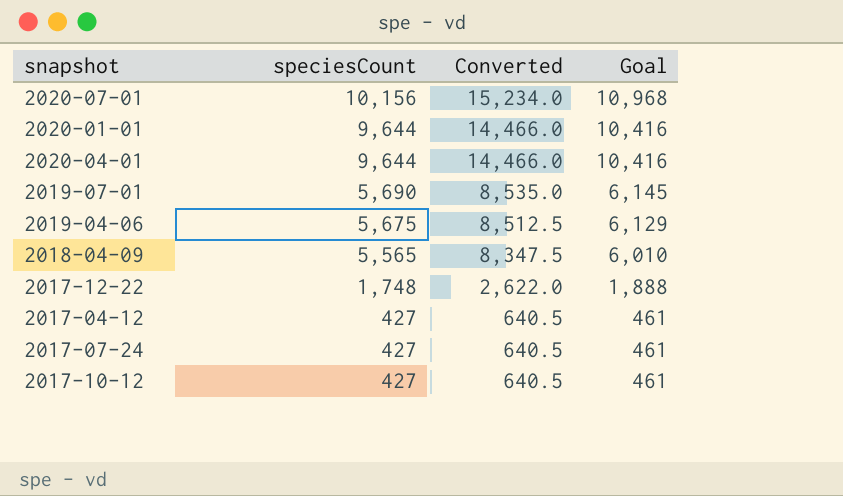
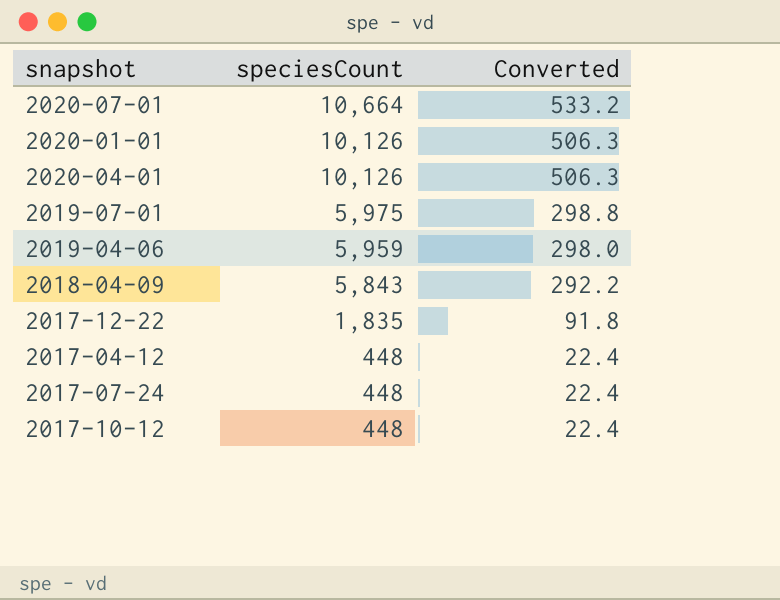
column Goal | formula: [speciesCount] * 1.08 -> none
column Converted | formula: [speciesCount] * 1.5 -> [speciesCount] * 0.05
2020-07-01 | speciesCount: 10,156 -> 10,664
2020-01-01 | speciesCount: 9,644 -> 10,126
2020-04-01 | speciesCount: 9,644 -> 10,126
2019-07-01 | speciesCount: 5,690 -> 5,975
2019-04-06 | speciesCount: 5,675 -> 5,959
2018-04-09 | speciesCount: 5,565 -> 5,843
2017-12-22 | speciesCount: 1,748 -> 1,835
2017-04-12 | speciesCount: 427 -> 448
2017-07-24 | speciesCount: 427 -> 448
2017-10-12 | speciesCount: 427 -> 448

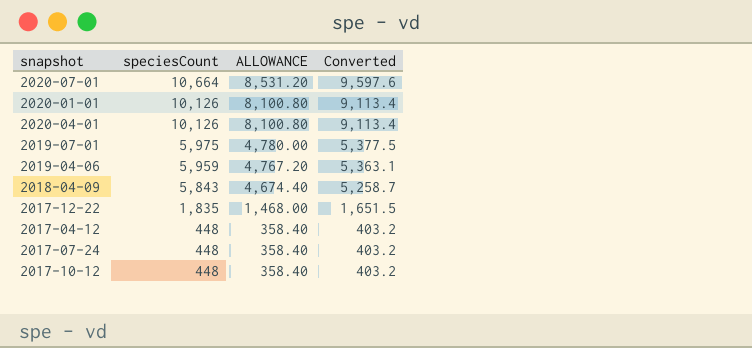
column ALLOWANCE | formula: none -> [speciesCount] * 0.8
column Converted | formula: [speciesCount] * 0.05 -> [speciesCount] * 0.9

